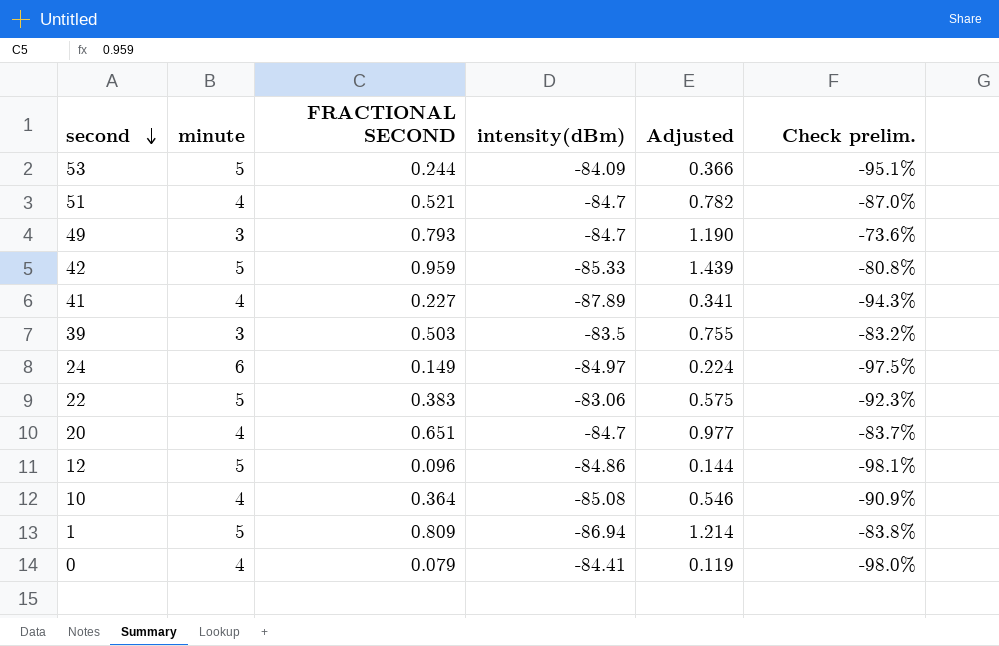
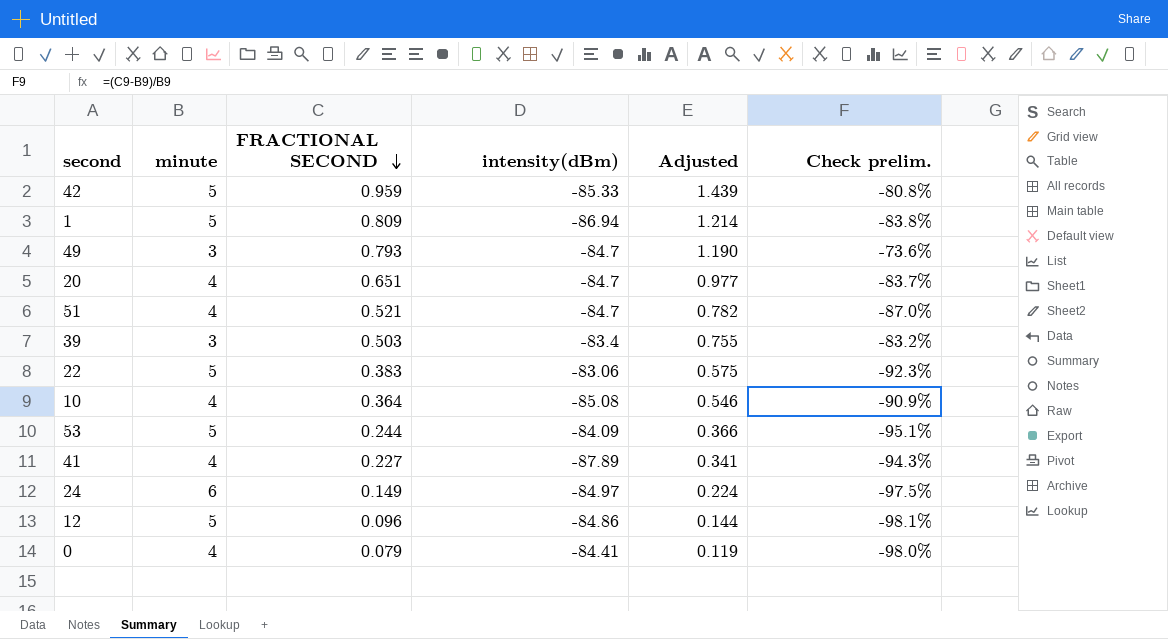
row order: second descending -> FRACTIONAL SECOND descending
39 | intensity(dBm): -83.5 -> -83.4

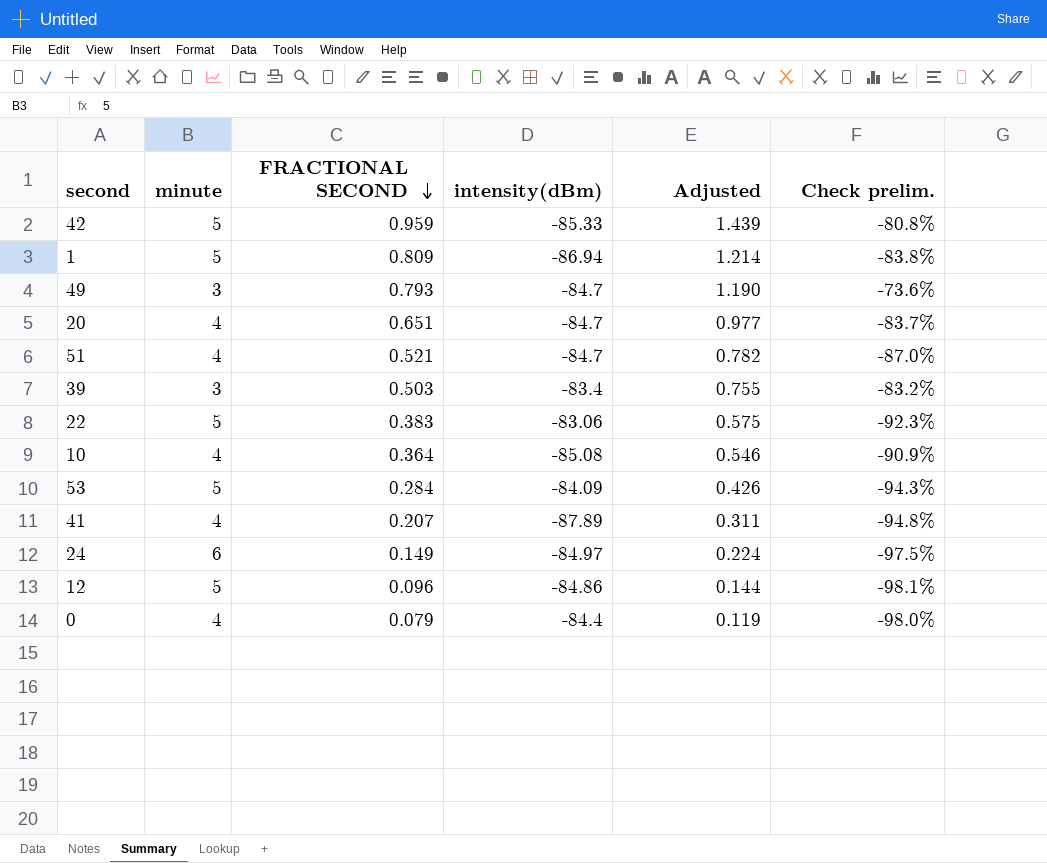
53 | FRACTIONAL SECOND: 0.244 -> 0.284
53 | Adjusted: 0.366 -> 0.426
53 | Check prelim.: -95.1% -> -94.3%
41 | FRACTIONAL SECOND: 0.227 -> 0.207
41 | Adjusted: 0.341 -> 0.311
41 | Check prelim.: -94.3% -> -94.8%
0 | intensity(dBm): -84.41 -> -84.4

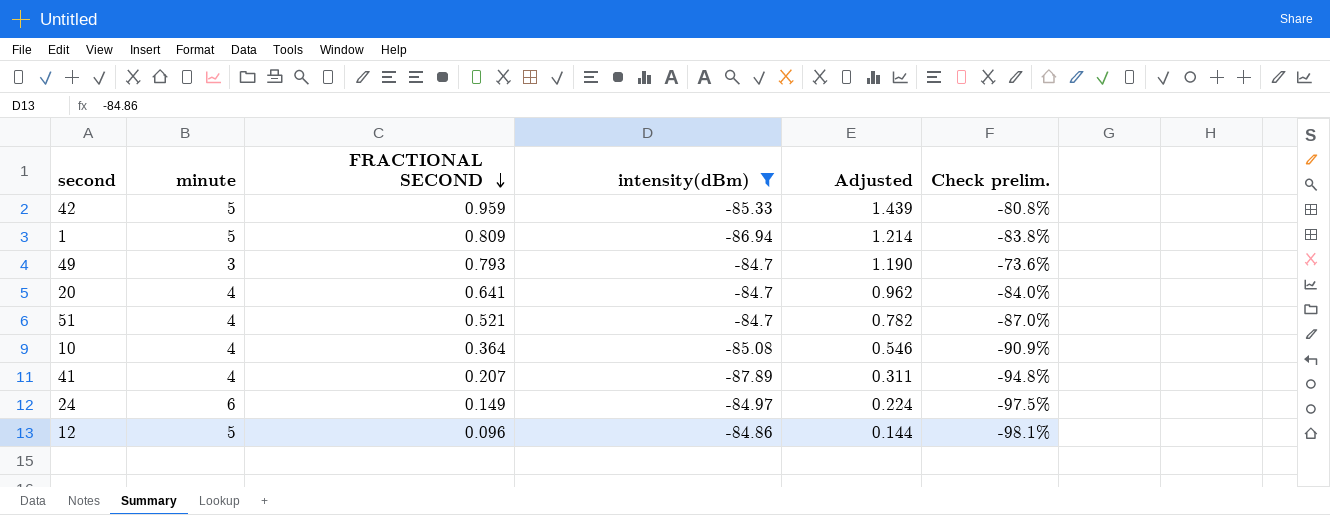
filter: none -> intensity(dBm) <= -84.7
20 | FRACTIONAL SECOND: 0.651 -> 0.641
20 | Adjusted: 0.977 -> 0.962
20 | Check prelim.: -83.7% -> -84.0%

